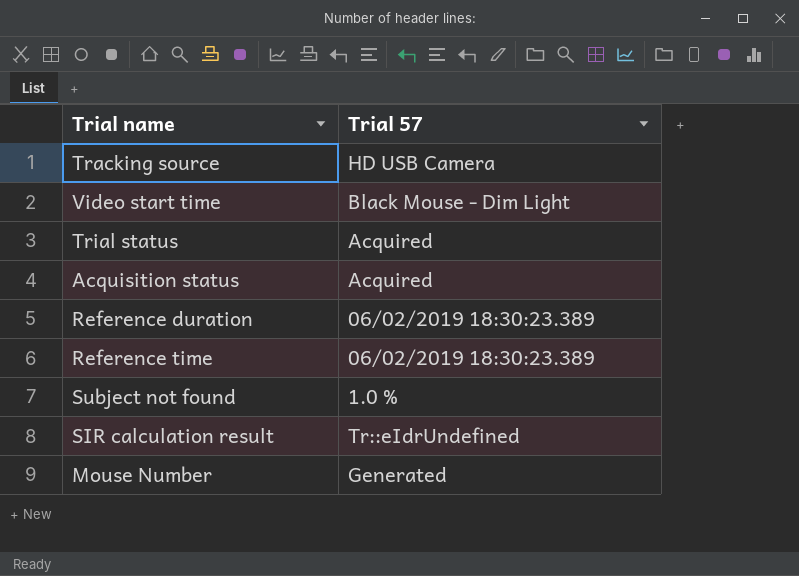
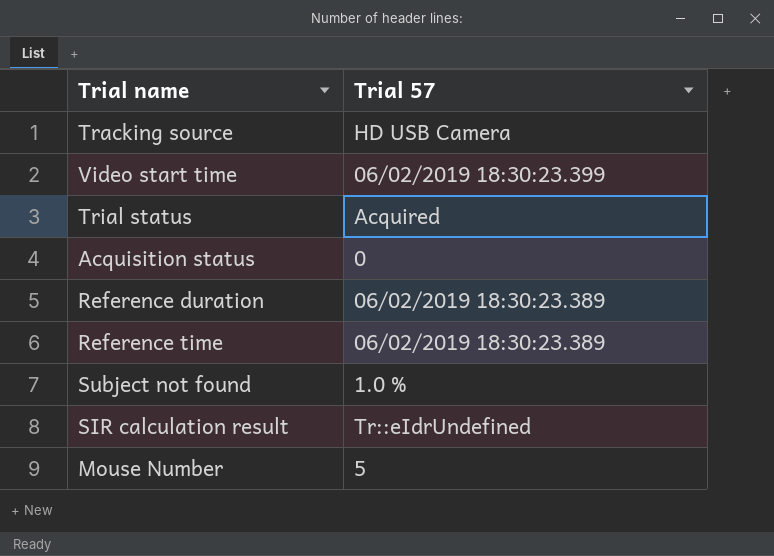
Video start time | Trial 57: Black Mouse - Dim Light -> 06/02/2019 18:30:23.399
Acquisition status | Trial 57: Acquired -> 0
Mouse Number | Trial 57: Generated -> 5

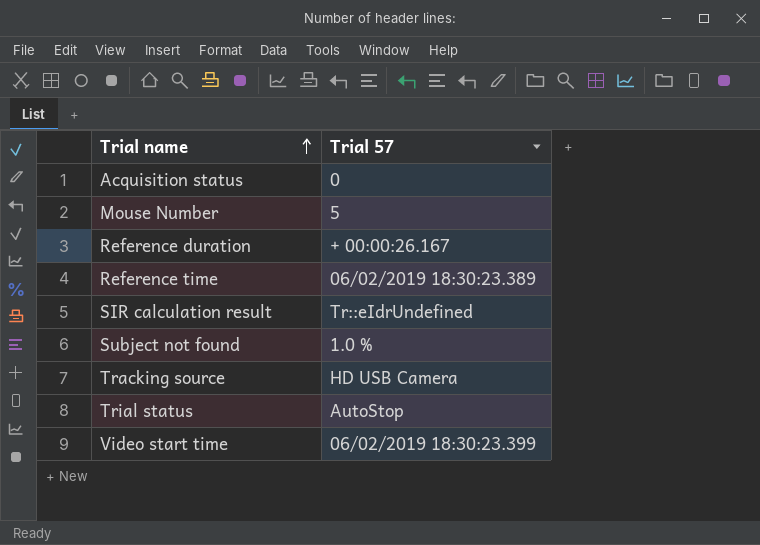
row order: none -> Trial name ascending
Reference duration | Trial 57: 06/02/2019 18:30:23.389 -> + 00:00:26.167
Trial status | Trial 57: Acquired -> AutoStop

